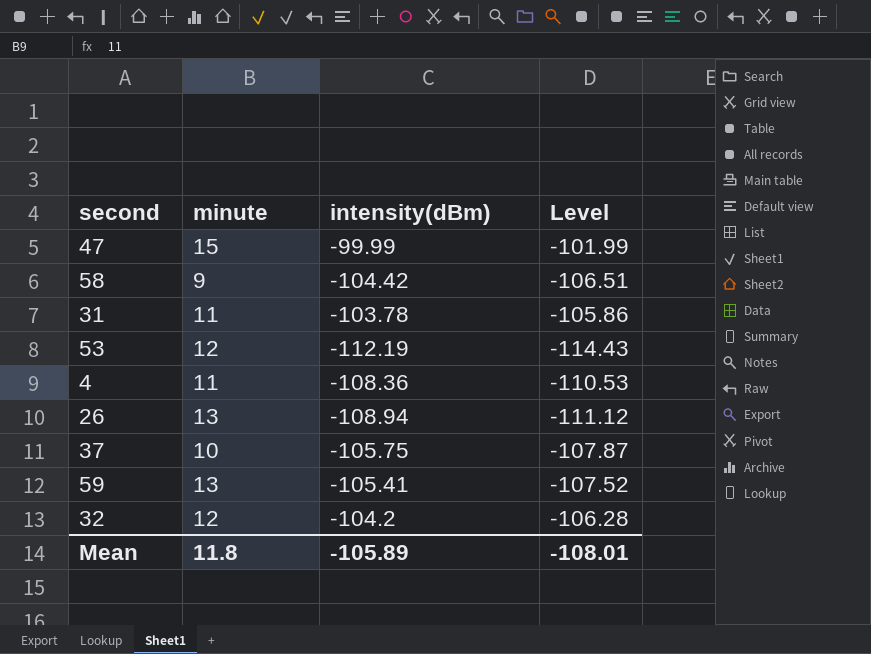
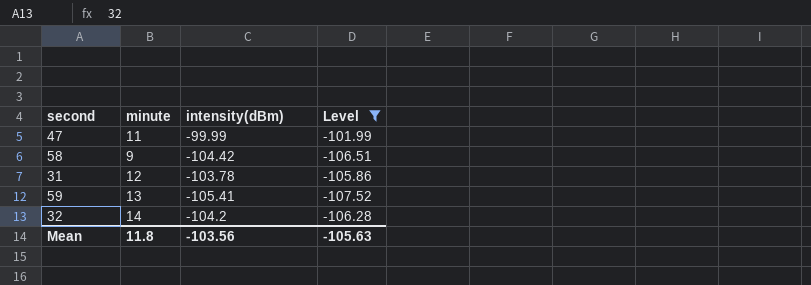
filter: none -> Level >= -107.52
47 | minute: 15 -> 11
31 | minute: 11 -> 12
32 | minute: 12 -> 14
Mean | intensity(dBm): -105.89 -> -103.56
Mean | Level: -108.01 -> -105.63

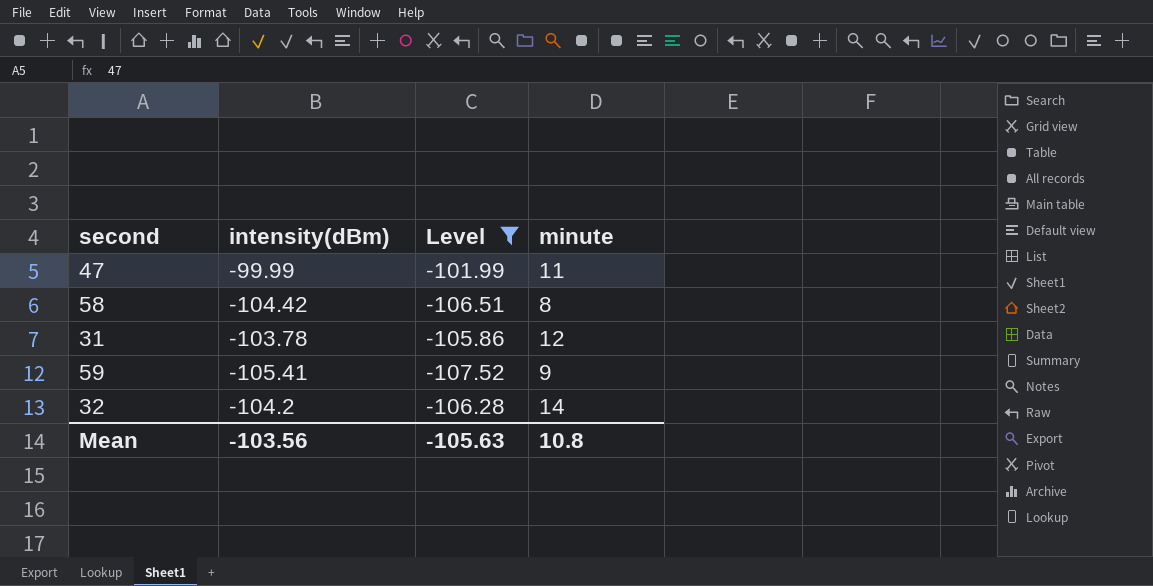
column minute | position: 2 -> 4
58 | minute: 9 -> 8
59 | minute: 13 -> 9
Mean | minute: 11.8 -> 10.8

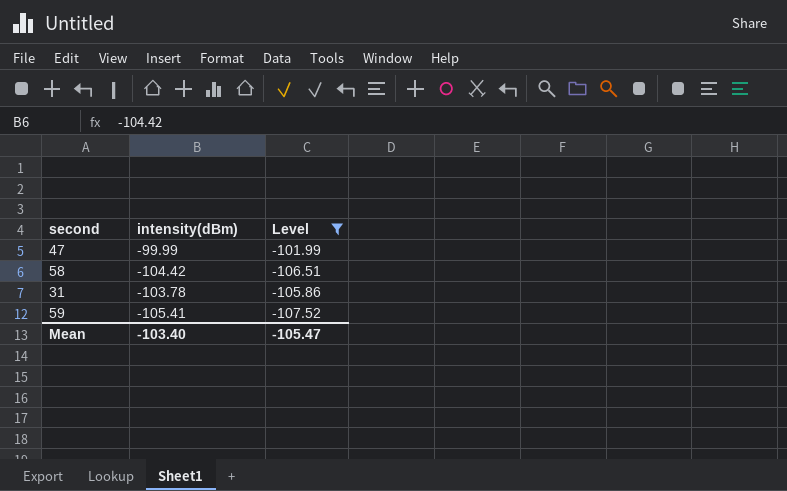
column minute | position: 4 -> none
row 32: -104.2 | -106.28 | 14 -> none
Mean | intensity(dBm): -103.56 -> -103.40
Mean | Level: -105.63 -> -105.47

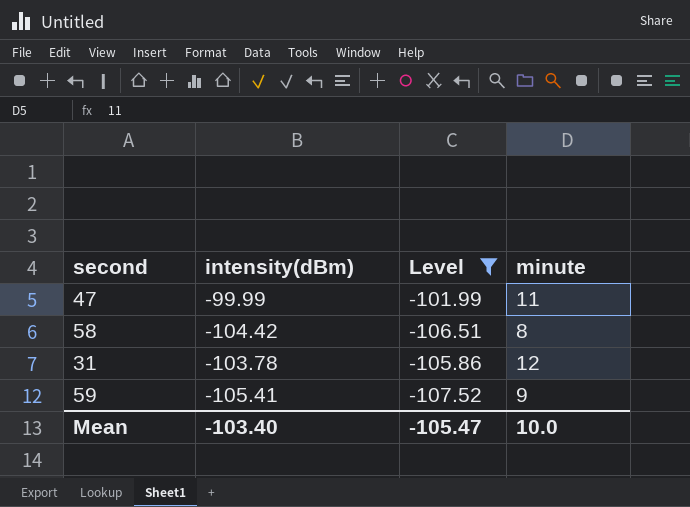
column minute | position: none -> 4

